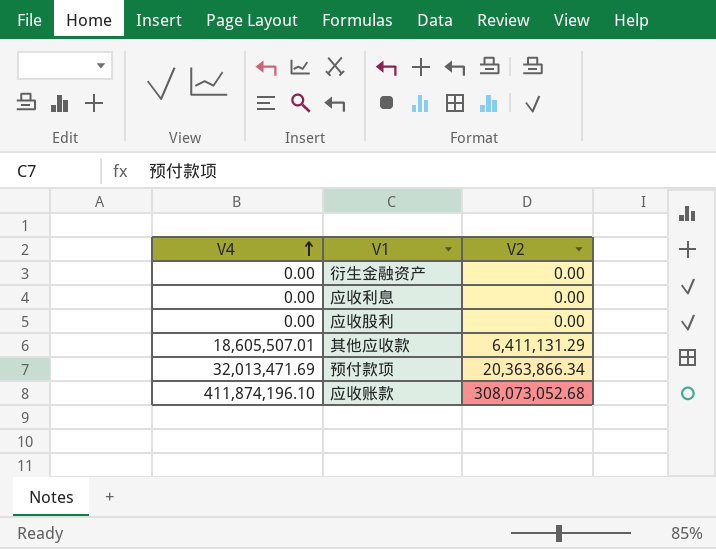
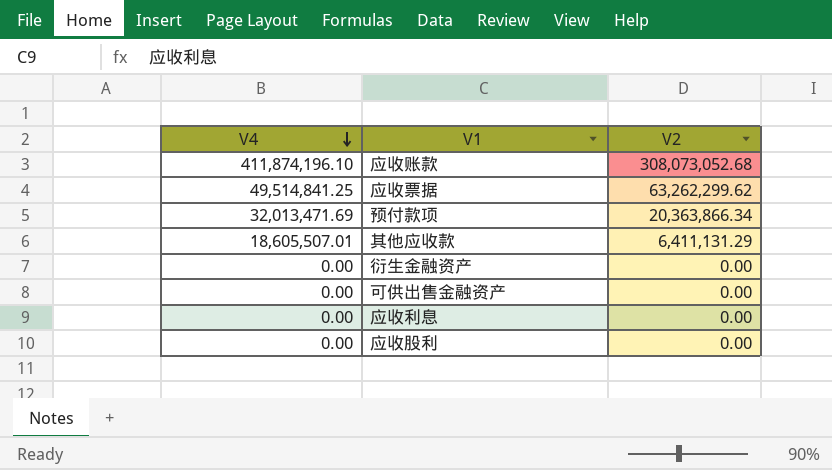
row order: V4 ascending -> V4 descending
row 应收票据: none -> 49,514,841.25 | 63,262,299.62
row 可供出售金融资产: none -> 0.00 | 0.00

